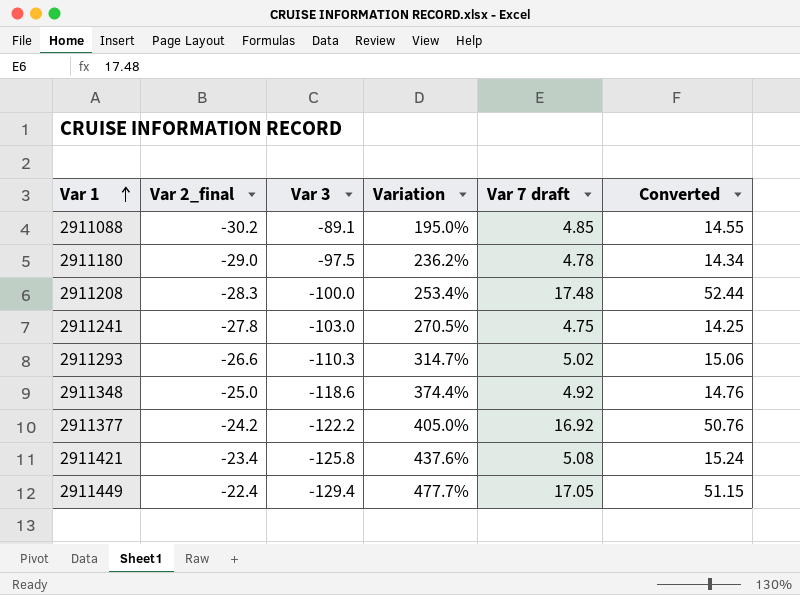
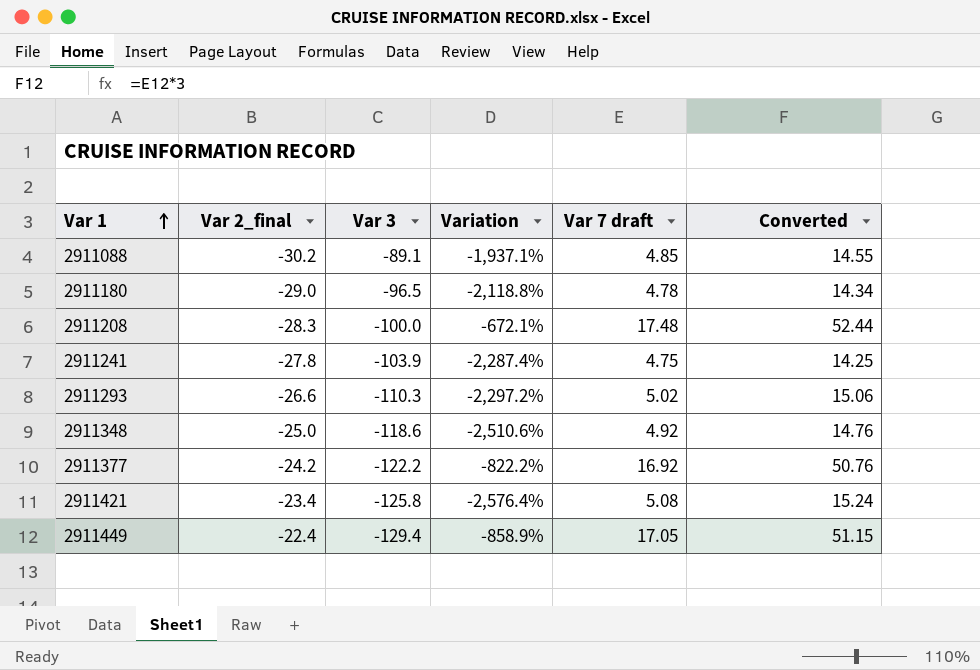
column Variation | formula: ([Var 3] - [Var 2_final]) / [Var 2_final] -> ([Var 3] - [Var 7 draft]) / [Var 7 draft]
2911180 | Var 3: -97.5 -> -96.5
2911241 | Var 3: -103.0 -> -103.9

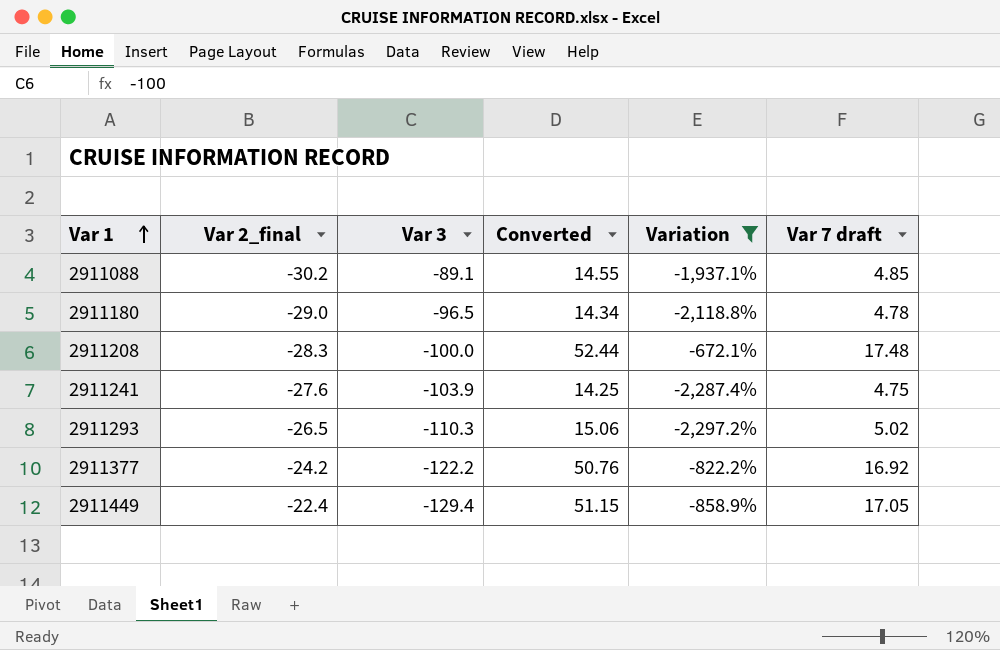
filter: none -> Variation >= -2,297.2%
column Converted | position: 6 -> 4
2911241 | Var 2_final: -27.8 -> -27.6
2911293 | Var 2_final: -26.6 -> -26.5

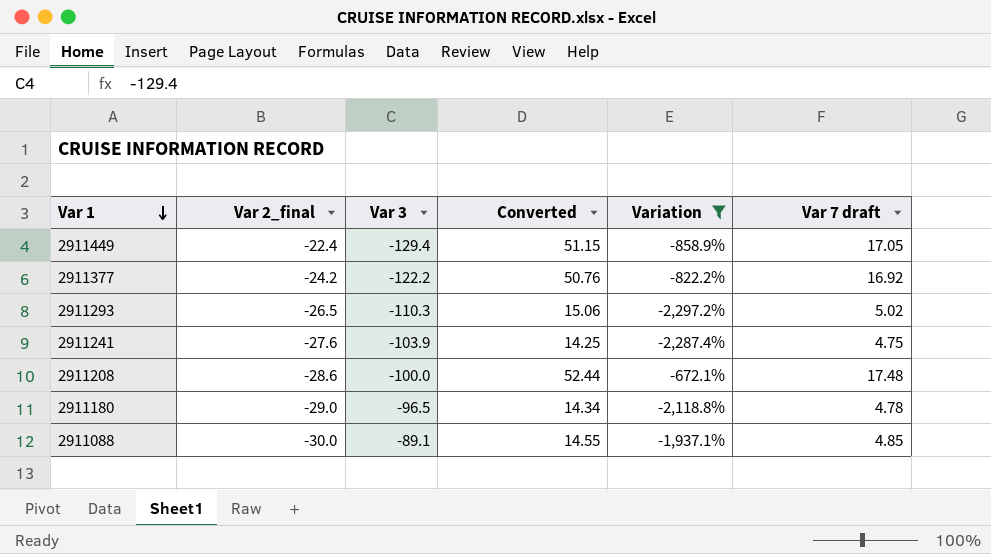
row order: Var 1 ascending -> Var 1 descending
2911208 | Var 2_final: -28.3 -> -28.6
2911088 | Var 2_final: -30.2 -> -30.0

